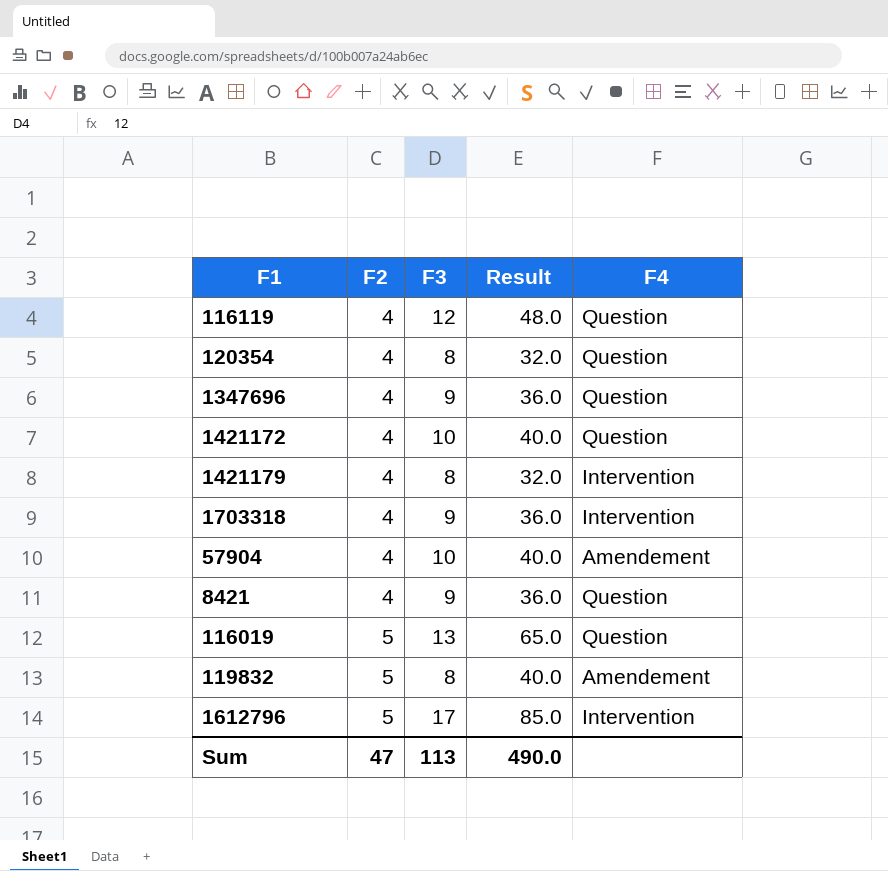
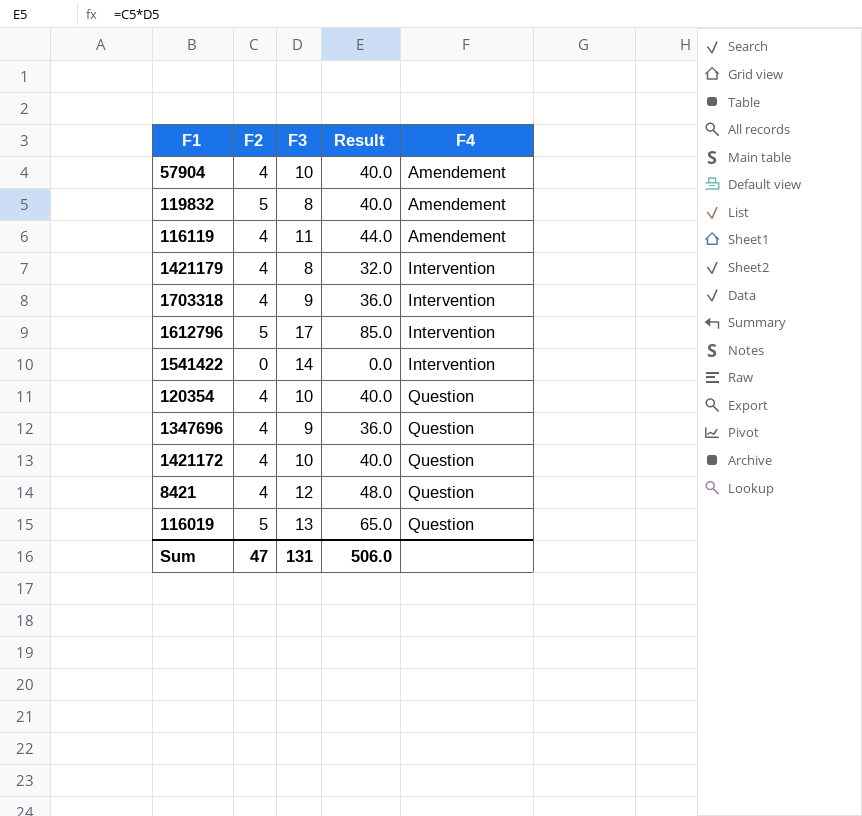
row order: F2 ascending -> F4 ascending
116119 | F3: 12 -> 11
116119 | Result: 48.0 -> 44.0
116119 | F4: Question -> Amendement
row 1541422: none -> 0 | 14 | 0.0 | Intervention
120354 | F3: 8 -> 10
120354 | Result: 32.0 -> 40.0
8421 | F3: 9 -> 12
8421 | Result: 36.0 -> 48.0
Sum | F3: 113 -> 131
Sum | Result: 490.0 -> 506.0

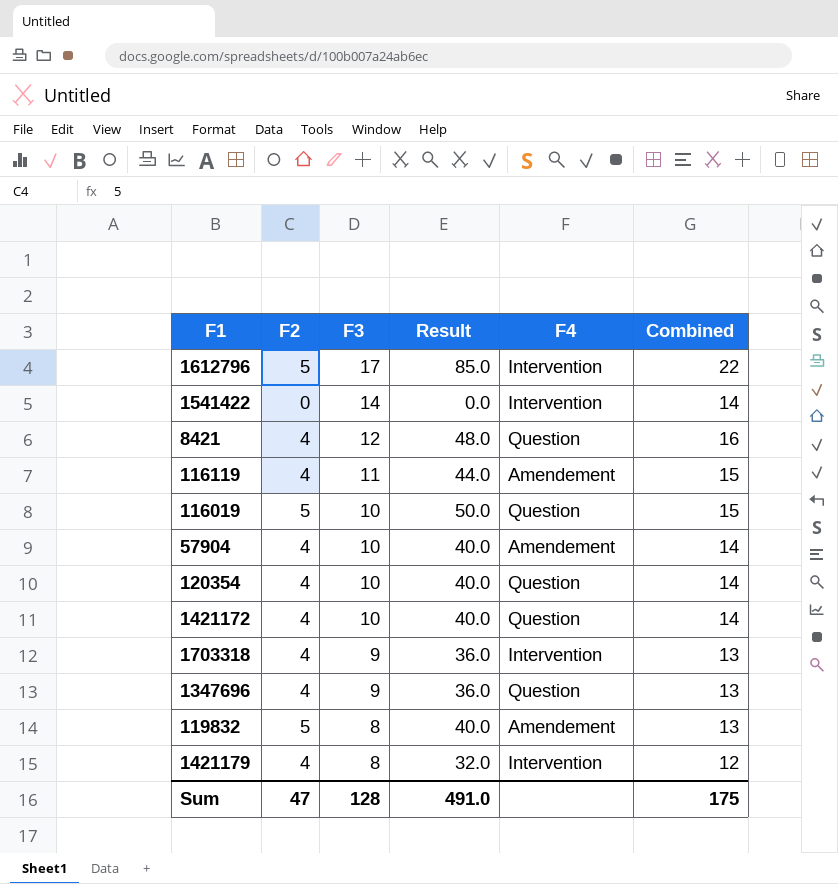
row order: F4 ascending -> F3 descending
column Combined | formula: none -> [F2] + [F3]
116019 | F3: 13 -> 10
116019 | Result: 65.0 -> 50.0
Sum | F3: 131 -> 128
Sum | Result: 506.0 -> 491.0

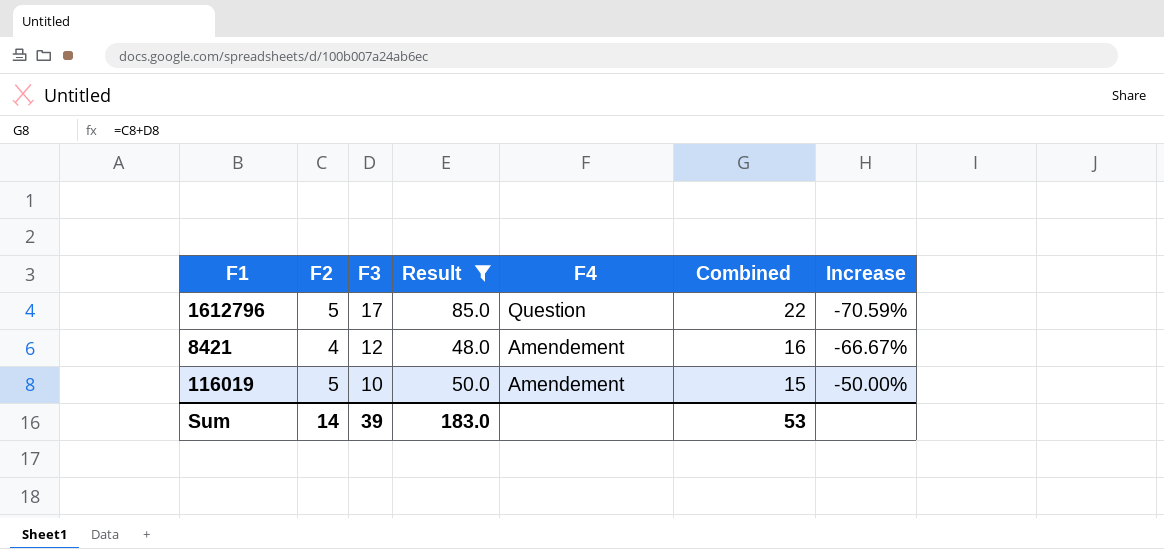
filter: none -> Result >= 48.0
column Increase | formula: none -> ([F2] - [F3]) / [F3]
1612796 | F4: Intervention -> Question
8421 | F4: Question -> Amendement
116019 | F4: Question -> Amendement
Sum | F2: 47 -> 14
Sum | F3: 128 -> 39
Sum | Result: 491.0 -> 183.0
Sum | Combined: 175 -> 53

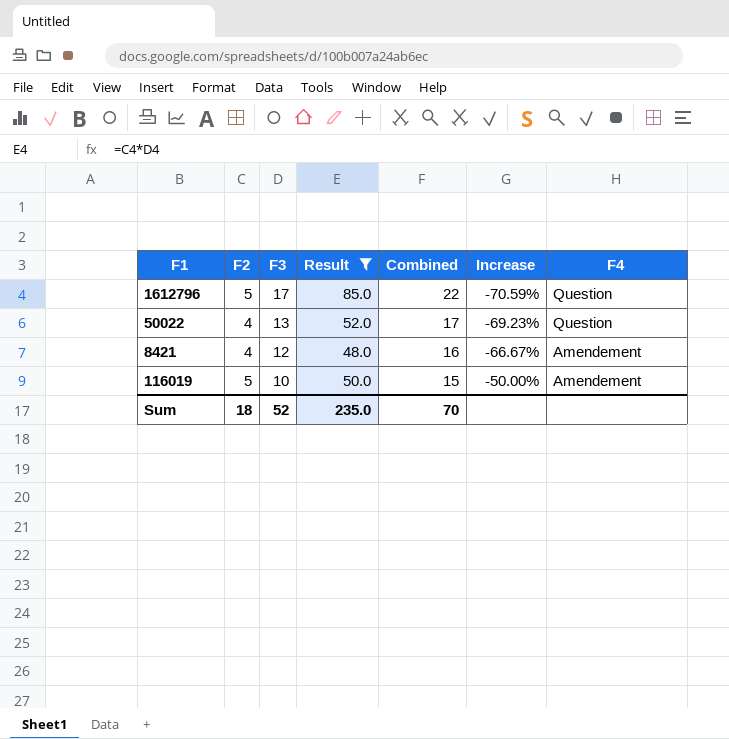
column F4 | position: 5 -> 7
row 50022: none -> 4 | 13 | 52.0 | 17 | -69.23% | Question
Sum | F2: 14 -> 18
Sum | F3: 39 -> 52
Sum | Result: 183.0 -> 235.0
Sum | Combined: 53 -> 70

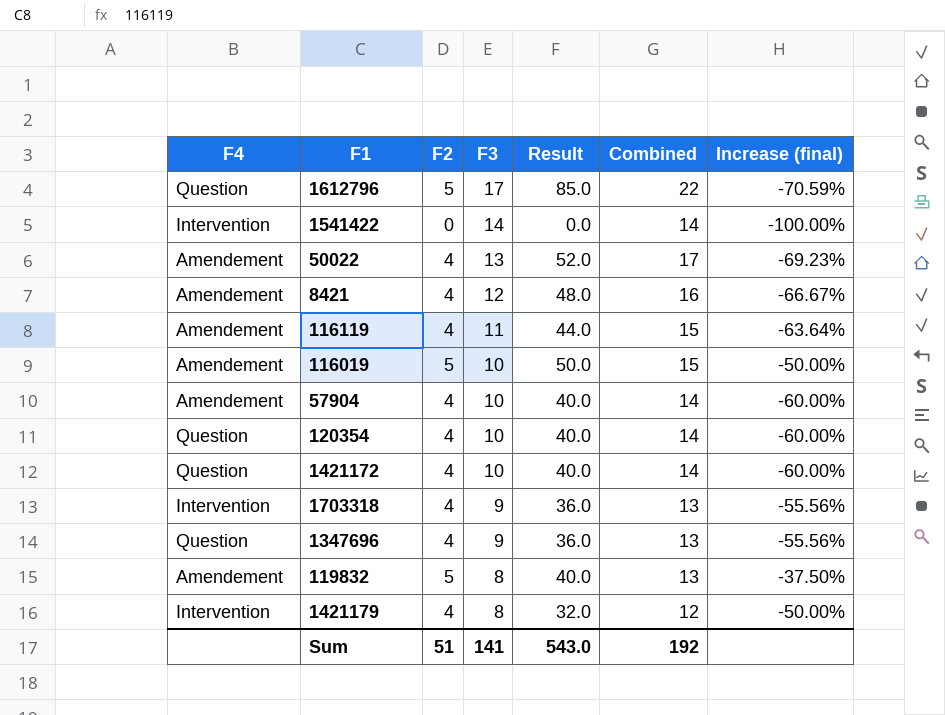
filter: Result >= 48.0 -> none
column F4 | position: 7 -> 1
column name: Increase -> Increase (final)
50022 | F4: Question -> Amendement
Sum | F2: 18 -> 51
Sum | F3: 52 -> 141
Sum | Result: 235.0 -> 543.0
Sum | Combined: 70 -> 192

